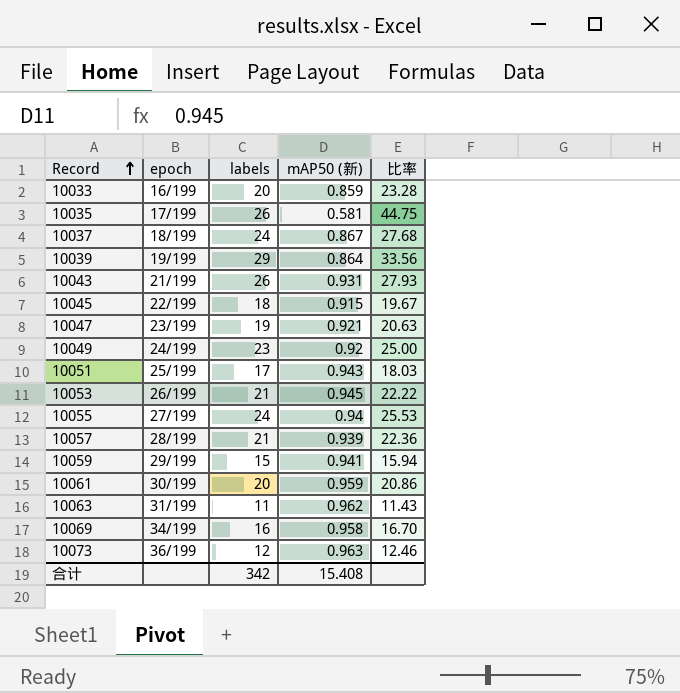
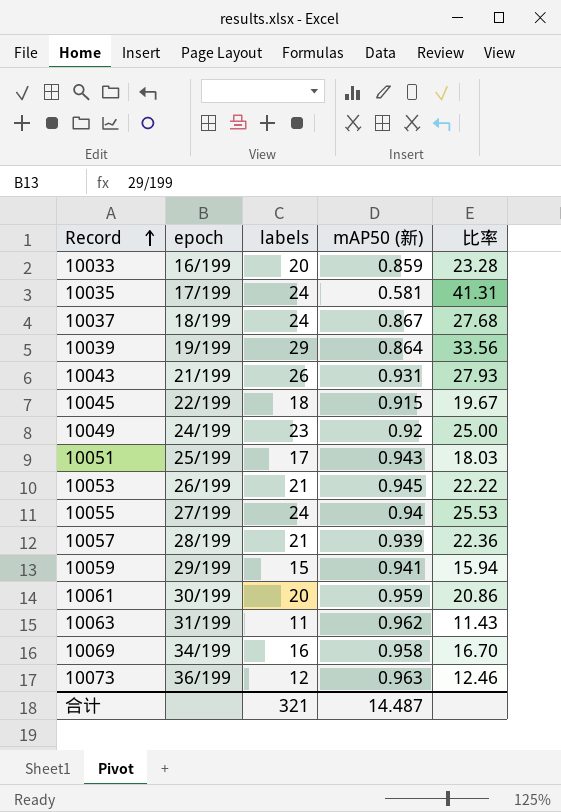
row 10047: 23/199 | 19 | 0.921 | 20.63 -> none
10035 | labels: 26 -> 24
10035 | 比率: 44.75 -> 41.31
合计 | labels: 342 -> 321
合计 | mAP50 (新): 15.408 -> 14.487

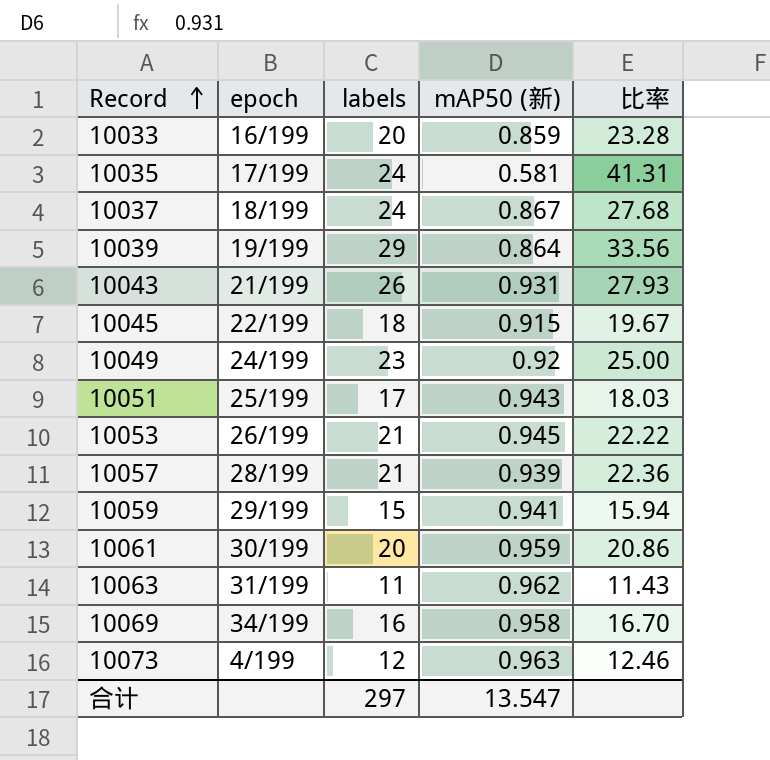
row 10055: 27/199 | 24 | 0.94 | 25.53 -> none
10073 | epoch: 36/199 -> 4/199
合计 | labels: 321 -> 297
合计 | mAP50 (新): 14.487 -> 13.547

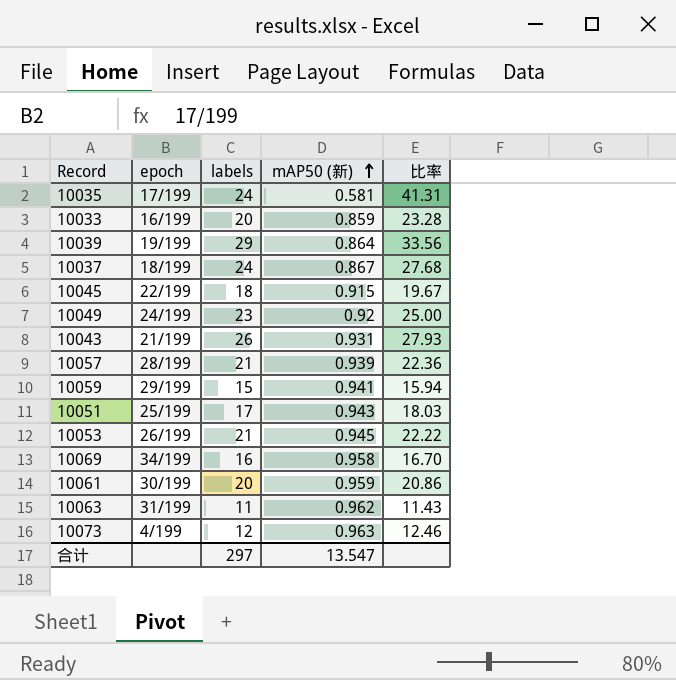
row order: Record ascending -> mAP50 (新) ascending

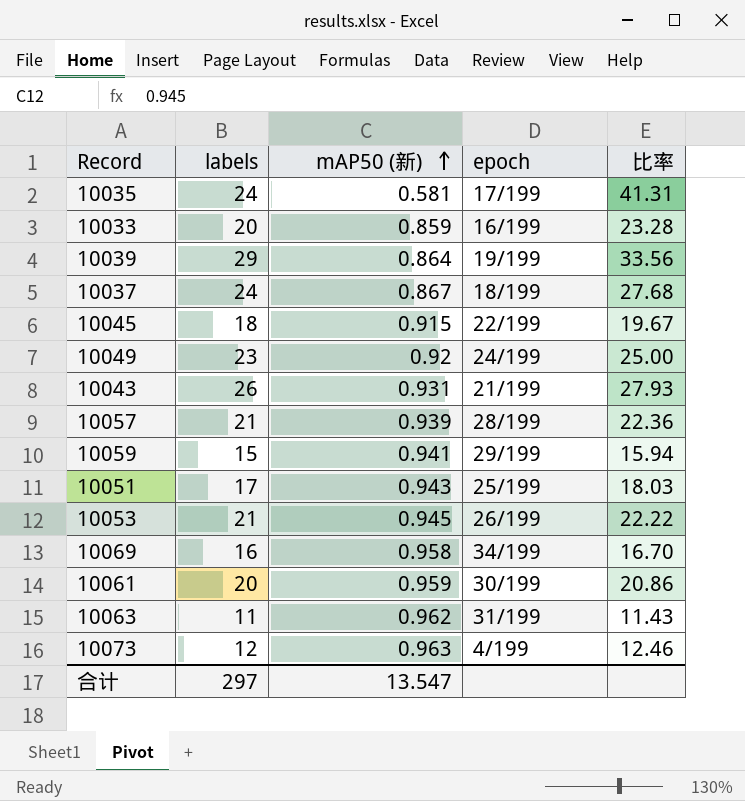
column epoch | position: 2 -> 4

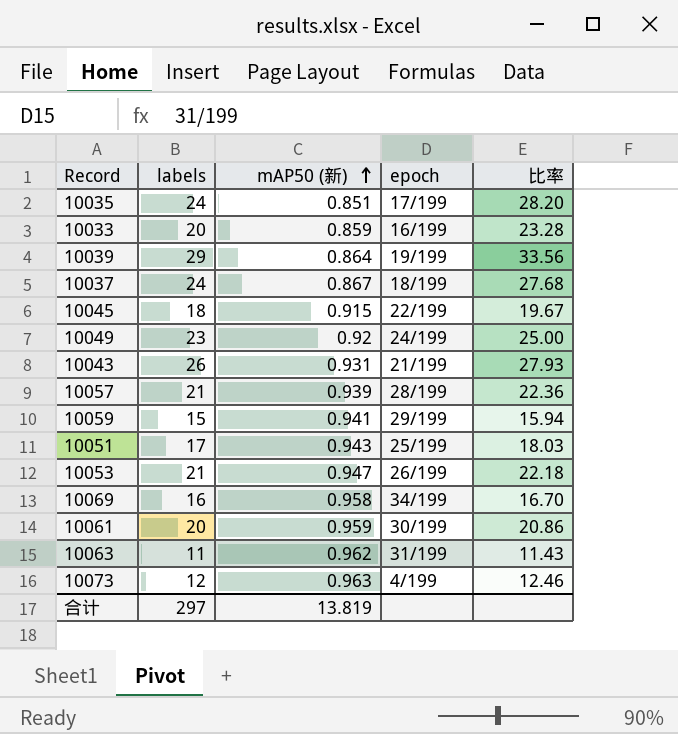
10035 | mAP50 (新): 0.581 -> 0.851
10035 | 比率: 41.31 -> 28.20
10053 | mAP50 (新): 0.945 -> 0.947
10053 | 比率: 22.22 -> 22.18
合计 | mAP50 (新): 13.547 -> 13.819

